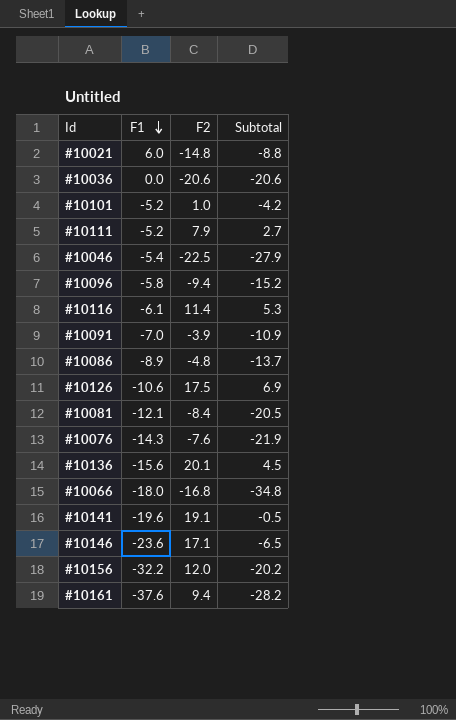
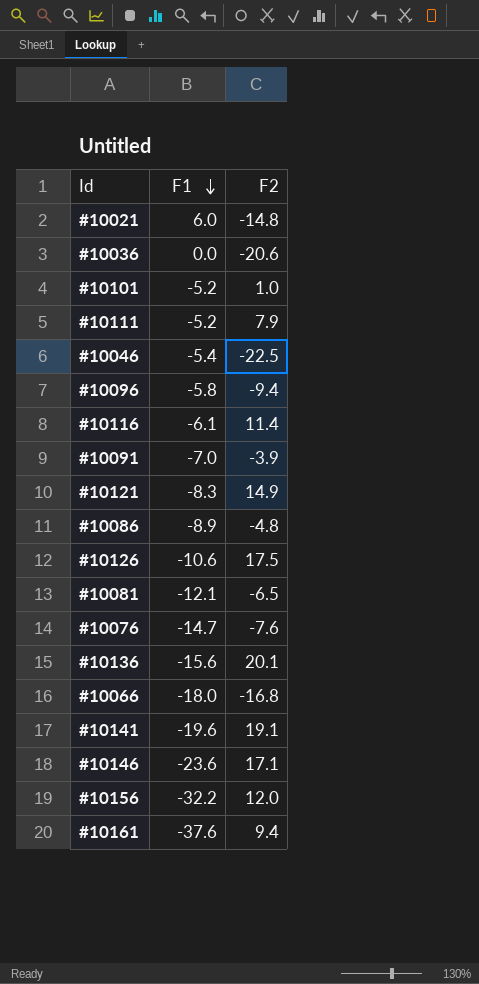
column Subtotal | formula: [F1] + [F2] -> none
row #10121: none -> -8.3 | 14.9
#10081 | F2: -8.4 -> -6.5
#10076 | F1: -14.3 -> -14.7

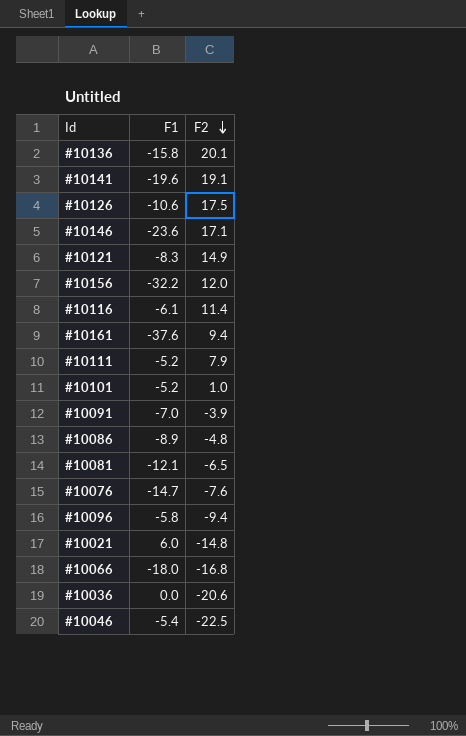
row order: F1 descending -> F2 descending
#10136 | F1: -15.6 -> -15.8

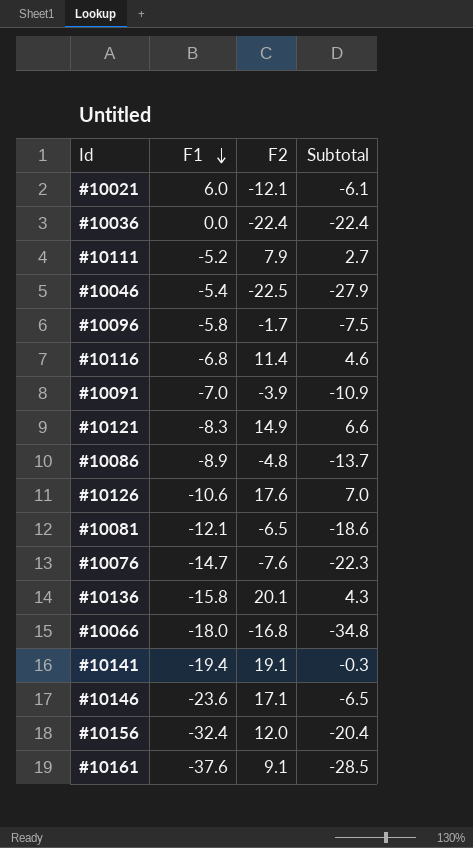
row order: F2 descending -> F1 descending
column Subtotal | formula: none -> [F1] + [F2]
row #10101: -5.2 | 1.0 -> none
#10021 | F2: -14.8 -> -12.1
#10036 | F2: -20.6 -> -22.4
#10096 | F2: -9.4 -> -1.7
#10116 | F1: -6.1 -> -6.8
#10126 | F2: 17.5 -> 17.6
#10141 | F1: -19.6 -> -19.4
#10156 | F1: -32.2 -> -32.4
#10161 | F2: 9.4 -> 9.1

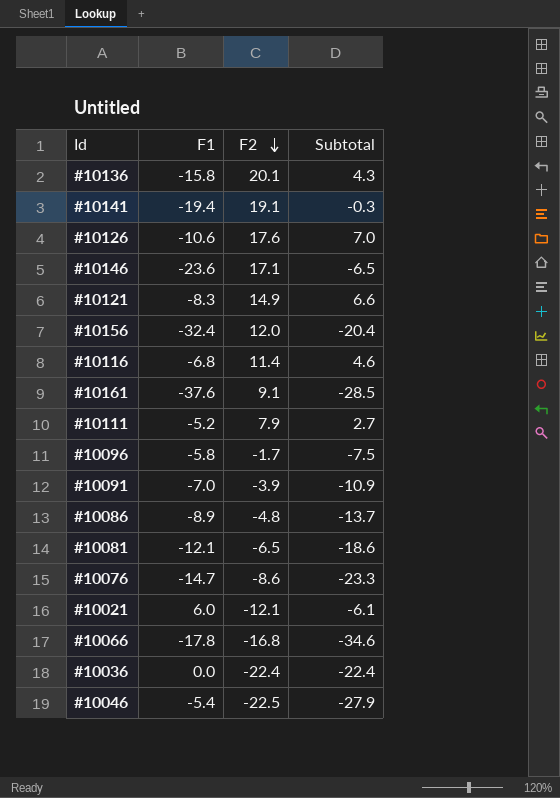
row order: F1 descending -> F2 descending
#10076 | F2: -7.6 -> -8.6
#10076 | Subtotal: -22.3 -> -23.3
#10066 | F1: -18.0 -> -17.8
#10066 | Subtotal: -34.8 -> -34.6

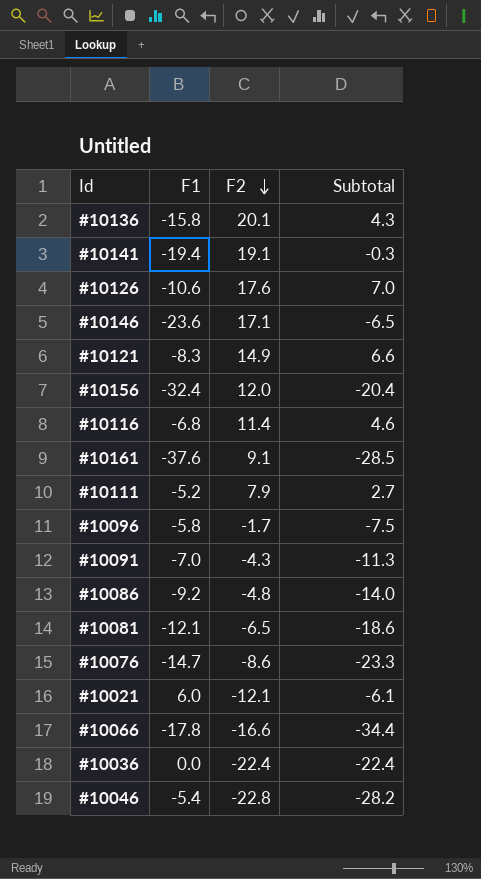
#10091 | F2: -3.9 -> -4.3
#10091 | Subtotal: -10.9 -> -11.3
#10086 | F1: -8.9 -> -9.2
#10086 | Subtotal: -13.7 -> -14.0
#10066 | F2: -16.8 -> -16.6
#10066 | Subtotal: -34.6 -> -34.4
#10046 | F2: -22.5 -> -22.8
#10046 | Subtotal: -27.9 -> -28.2

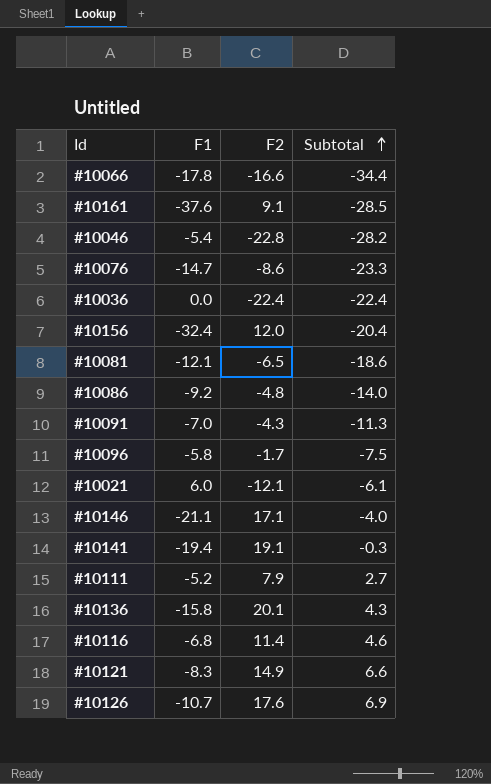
row order: F2 descending -> Subtotal ascending
#10146 | F1: -23.6 -> -21.1
#10146 | Subtotal: -6.5 -> -4.0
#10126 | F1: -10.6 -> -10.7
#10126 | Subtotal: 7.0 -> 6.9

